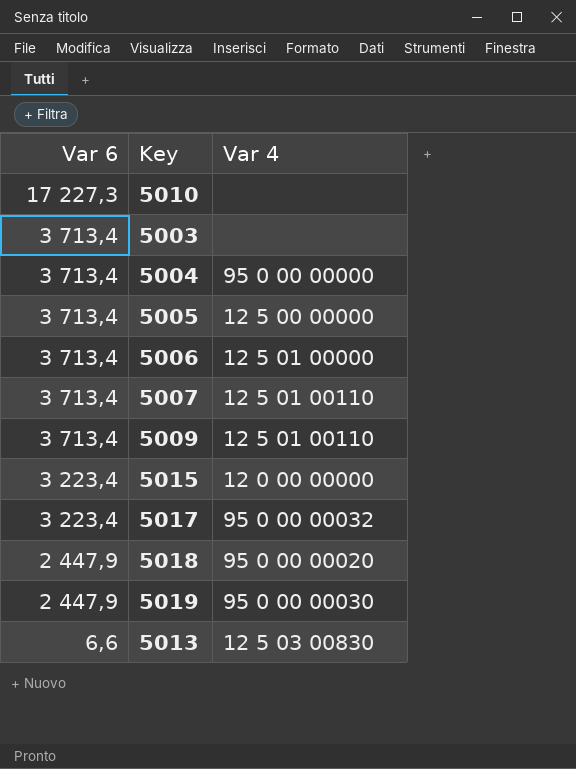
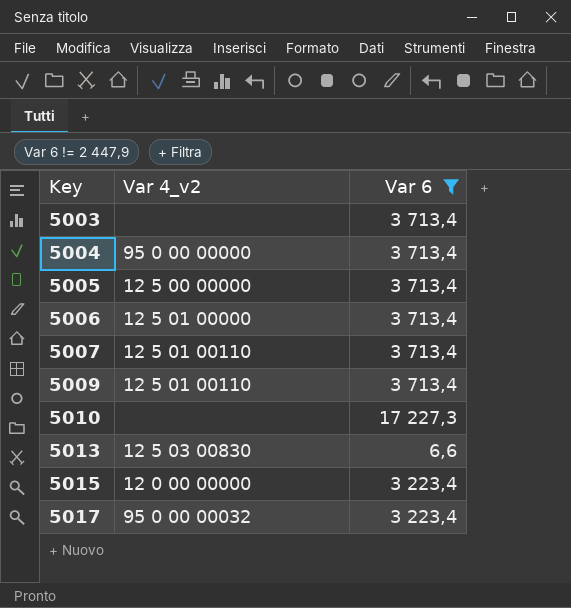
filter: none -> Var 6 != 2 447,9
row order: Var 6 descending -> Key ascending
column name: Var 4 -> Var 4_v2
column Var 6 | position: 1 -> 3

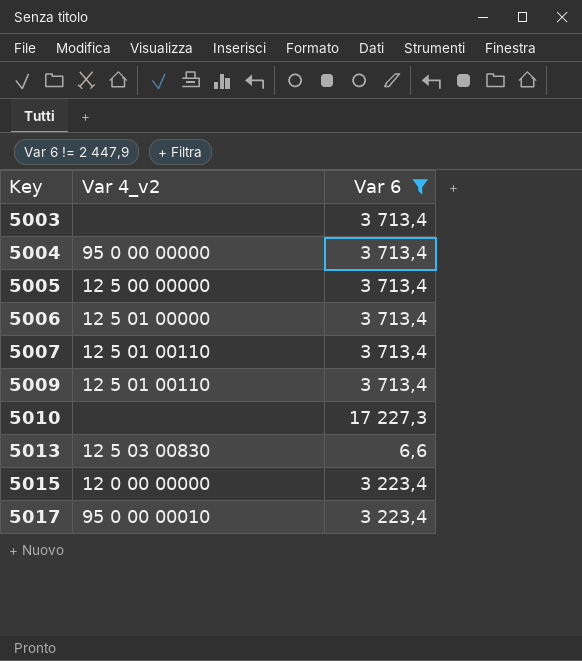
5017 | Var 4_v2: 95 0 00 00032 -> 95 0 00 00010

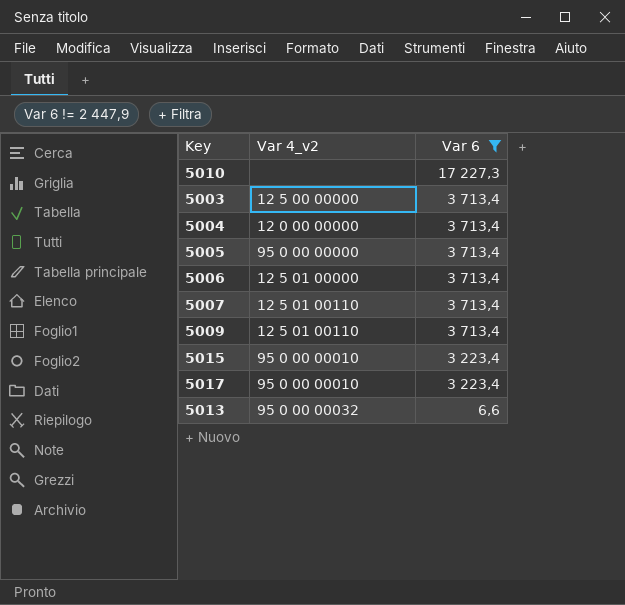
row order: Key ascending -> Var 6 descending
5003 | Var 4_v2: none -> 12 5 00 00000
5004 | Var 4_v2: 95 0 00 00000 -> 12 0 00 00000
5005 | Var 4_v2: 12 5 00 00000 -> 95 0 00 00000
5015 | Var 4_v2: 12 0 00 00000 -> 95 0 00 00010
5013 | Var 4_v2: 12 5 03 00830 -> 95 0 00 00032

